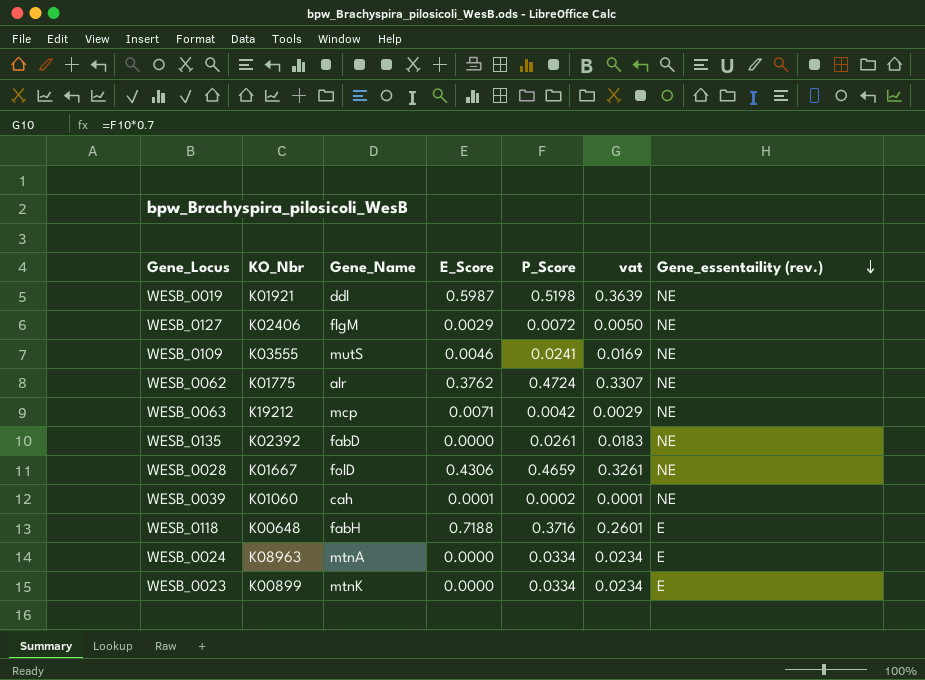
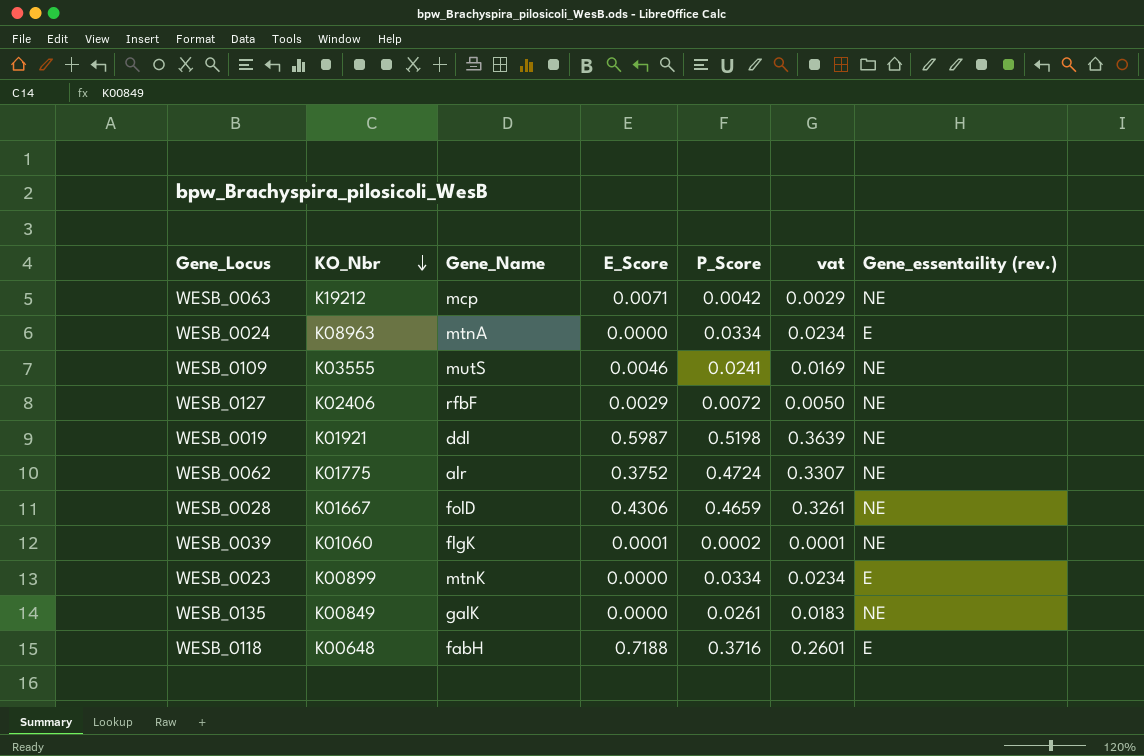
row order: Gene_essentaility (rev.) descending -> KO_Nbr descending
WESB_0127 | Gene_Name: flgM -> rfbF
WESB_0062 | E_Score: 0.3762 -> 0.3752
WESB_0039 | Gene_Name: cah -> flgK
WESB_0135 | KO_Nbr: K02392 -> K00849
WESB_0135 | Gene_Name: fabD -> galK

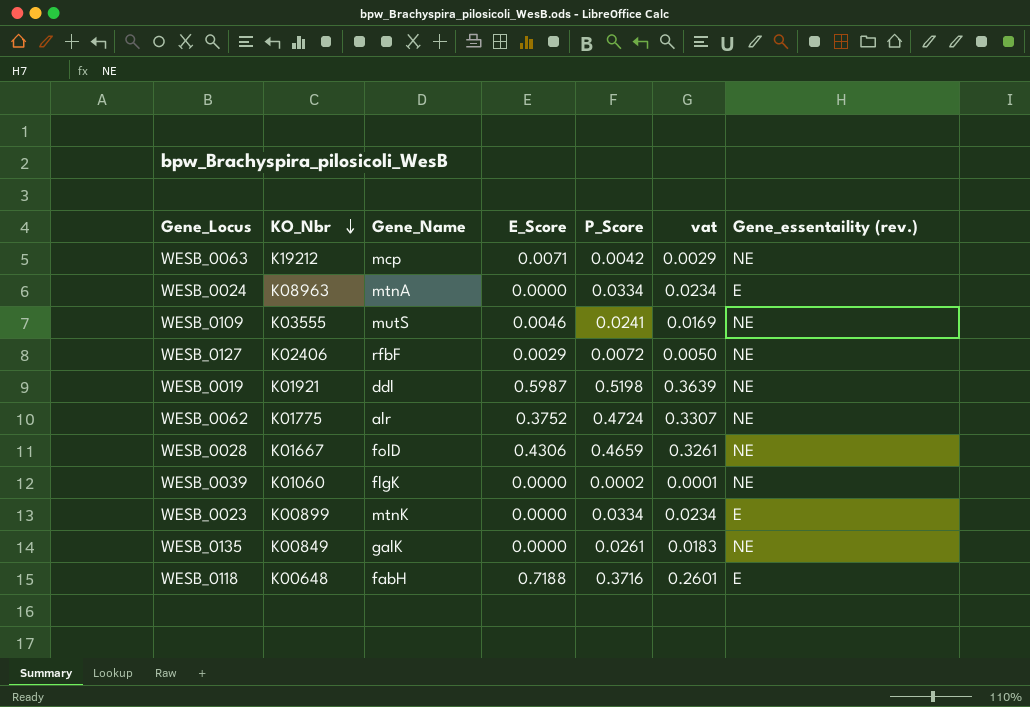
WESB_0039 | E_Score: 0.0001 -> 0.0000

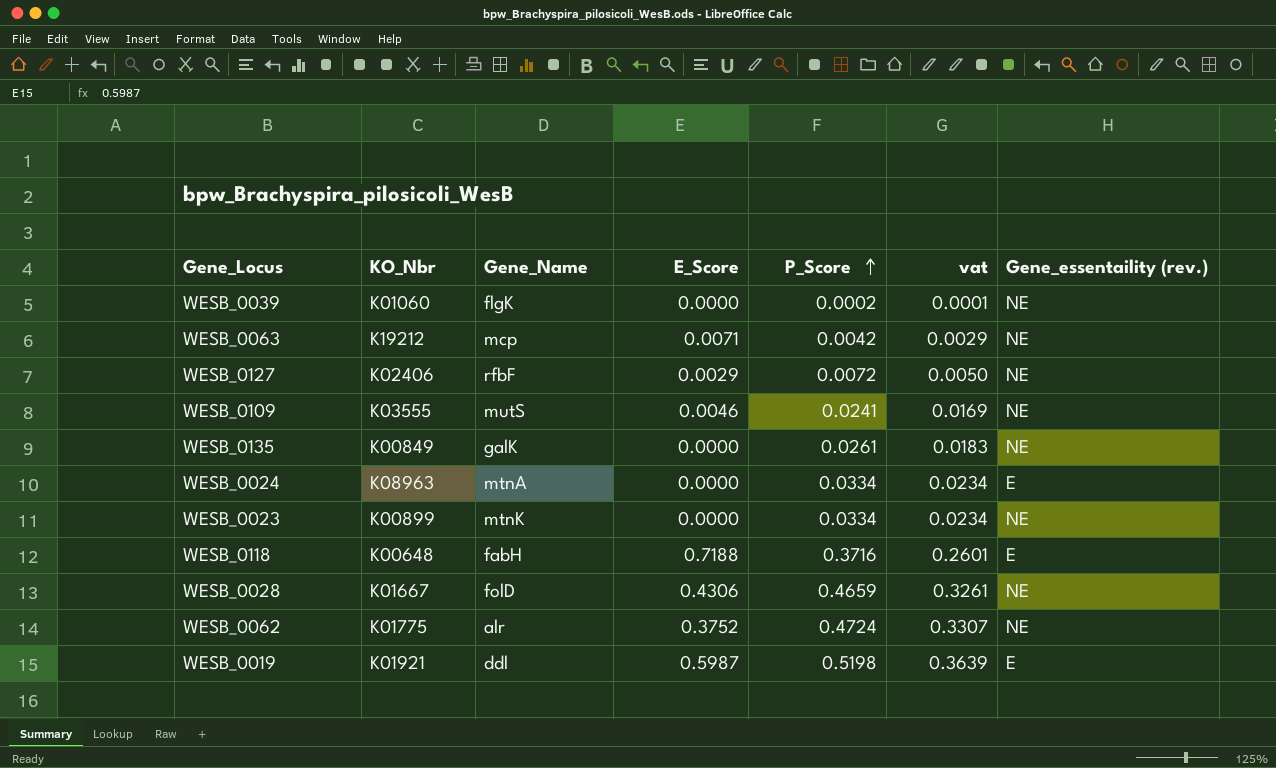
row order: KO_Nbr descending -> P_Score ascending
WESB_0023 | Gene_essentaility (rev.): E -> NE
WESB_0019 | Gene_essentaility (rev.): NE -> E

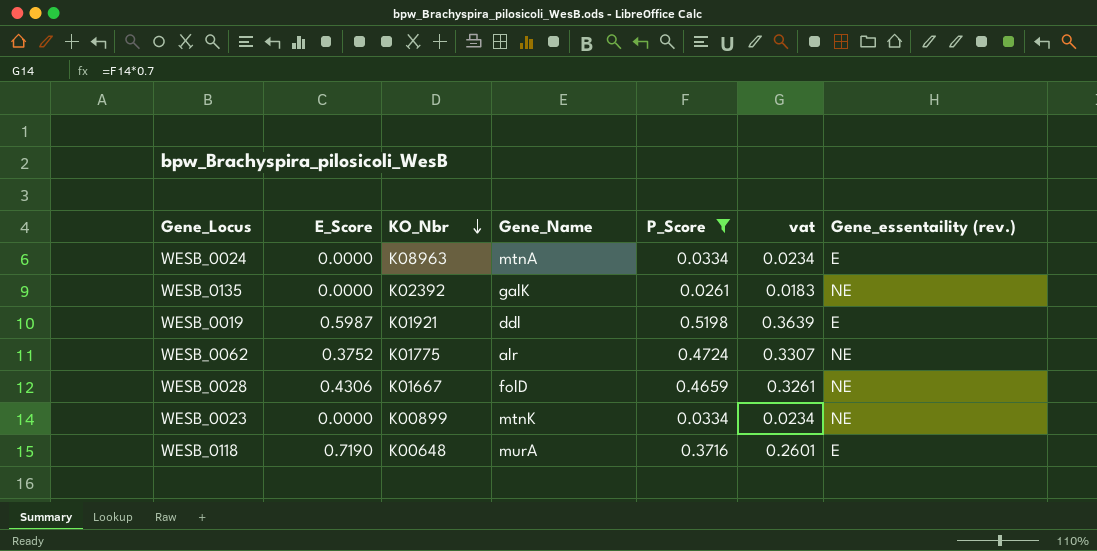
filter: none -> P_Score >= 0.0261
row order: P_Score ascending -> KO_Nbr descending
column E_Score | position: 4 -> 2
WESB_0135 | KO_Nbr: K00849 -> K02392
WESB_0118 | E_Score: 0.7188 -> 0.7190
WESB_0118 | Gene_Name: fabH -> murA

